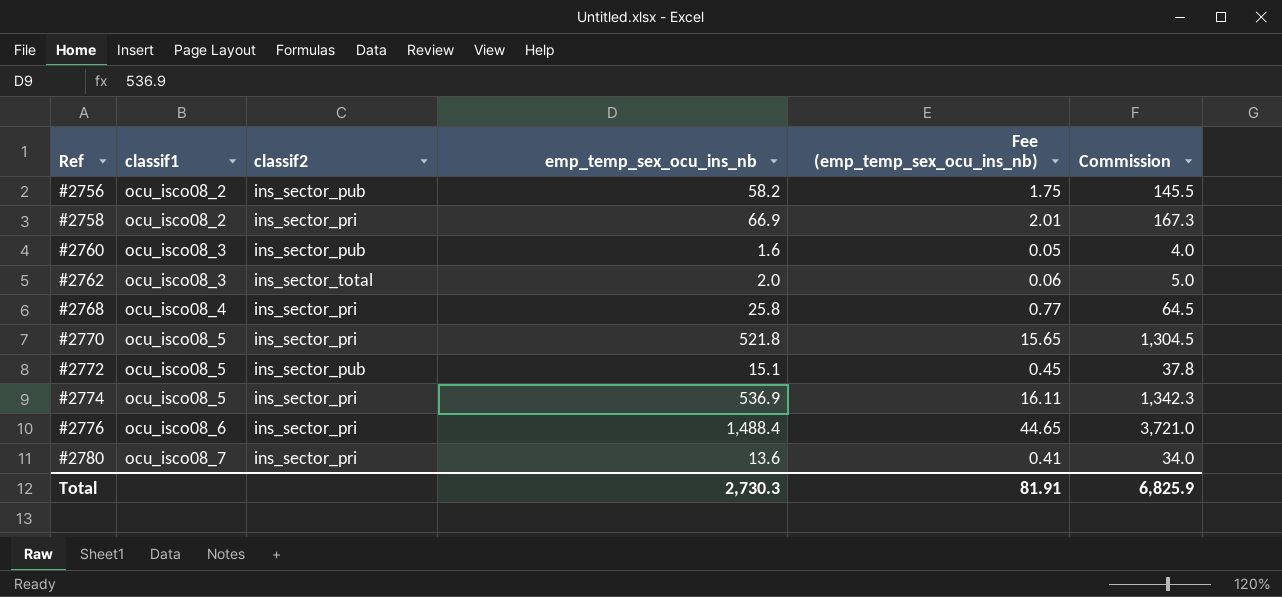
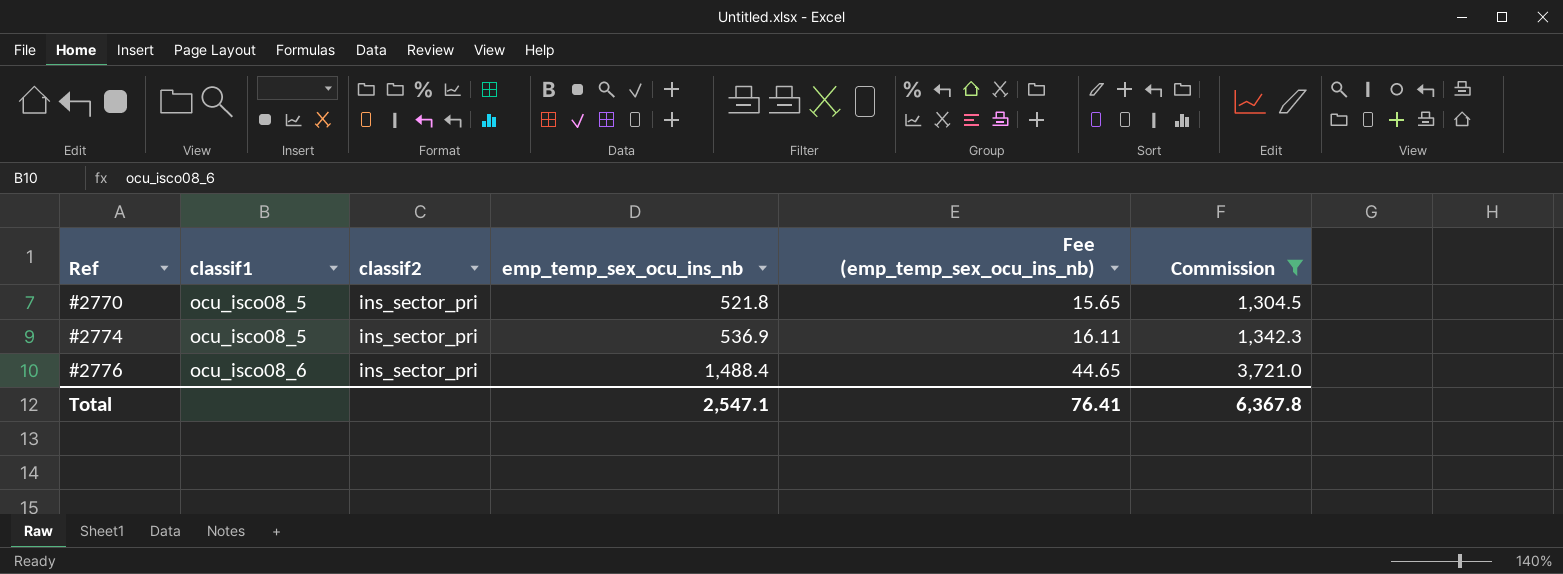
filter: none -> Commission >= 1,304.5
Total | emp_temp_sex_ocu_ins_nb: 2,730.3 -> 2,547.1
Total | Fee (emp_temp_sex_ocu_ins_nb): 81.91 -> 76.41
Total | Commission: 6,825.9 -> 6,367.8

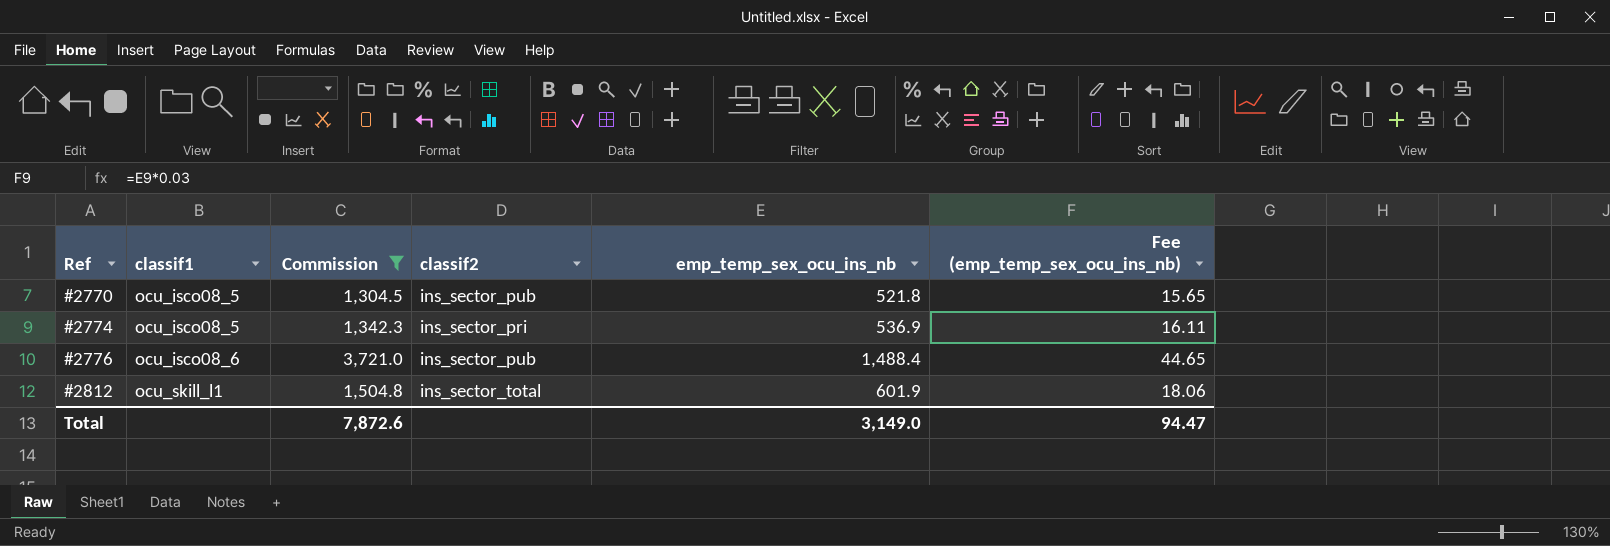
column Commission | position: 6 -> 3
#2770 | classif2: ins_sector_pri -> ins_sector_pub
#2776 | classif2: ins_sector_pri -> ins_sector_pub
row #2812: none -> ocu_skill_l1 | 1,504.8 | ins_sector_total | 601.9 | 18.06
Total | Commission: 6,367.8 -> 7,872.6
Total | emp_temp_sex_ocu_ins_nb: 2,547.1 -> 3,149.0
Total | Fee (emp_temp_sex_ocu_ins_nb): 76.41 -> 94.47

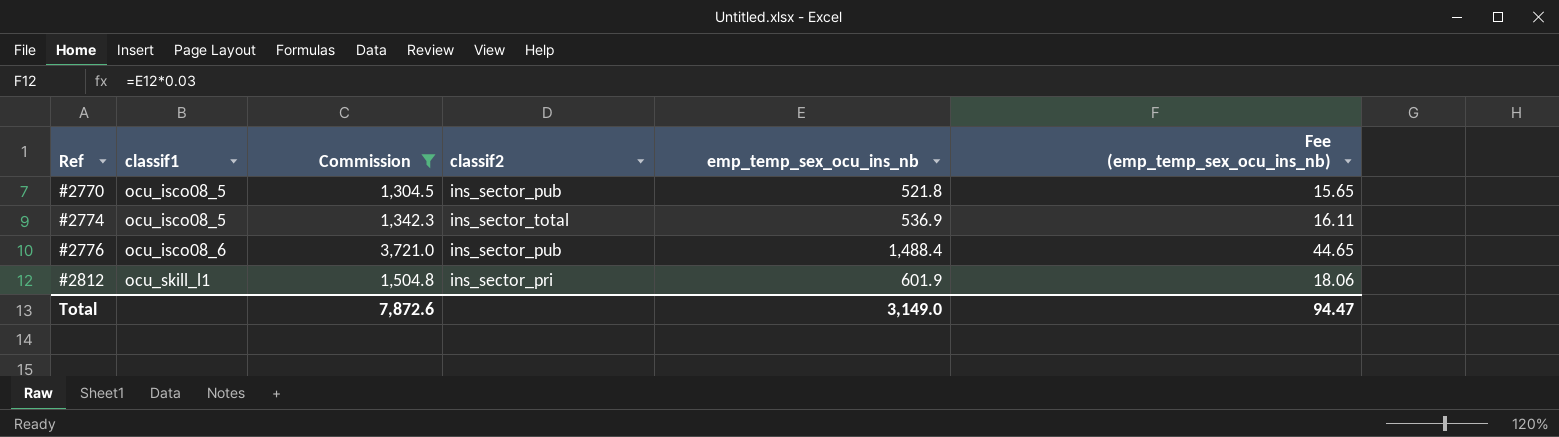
#2774 | classif2: ins_sector_pri -> ins_sector_total
#2812 | classif2: ins_sector_total -> ins_sector_pri

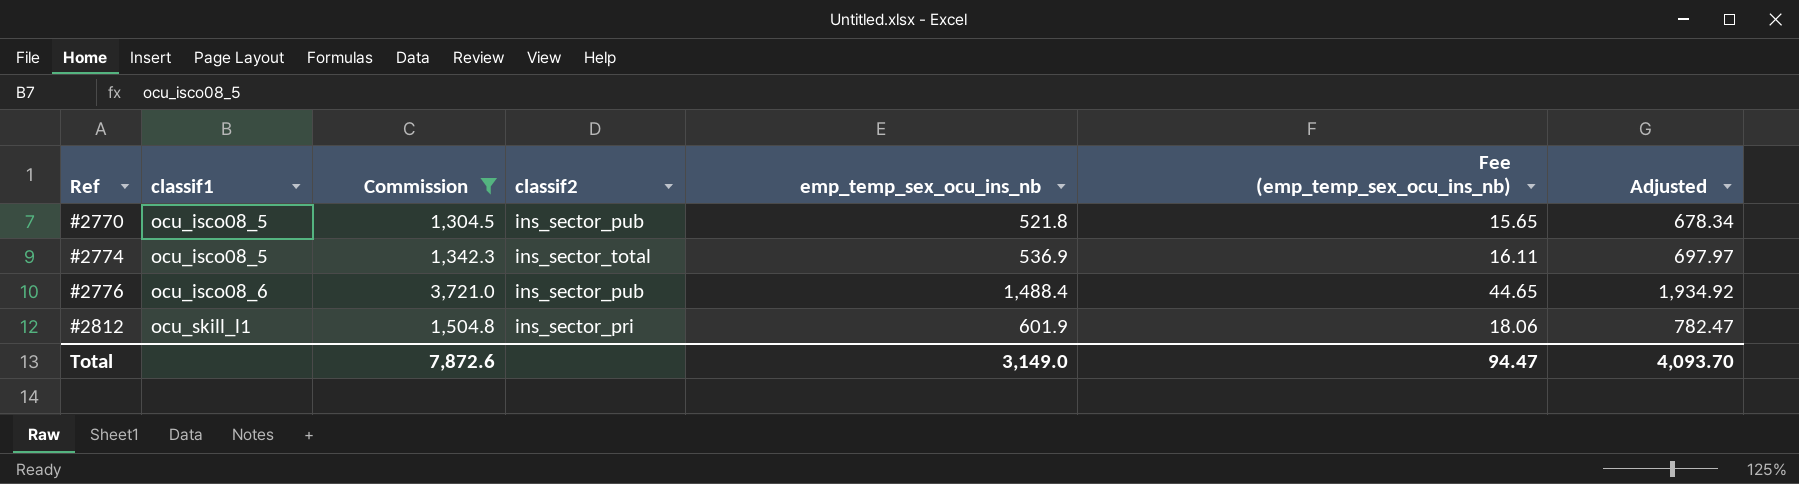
column Adjusted | formula: none -> [emp_temp_sex_ocu_ins_nb] * 1.3

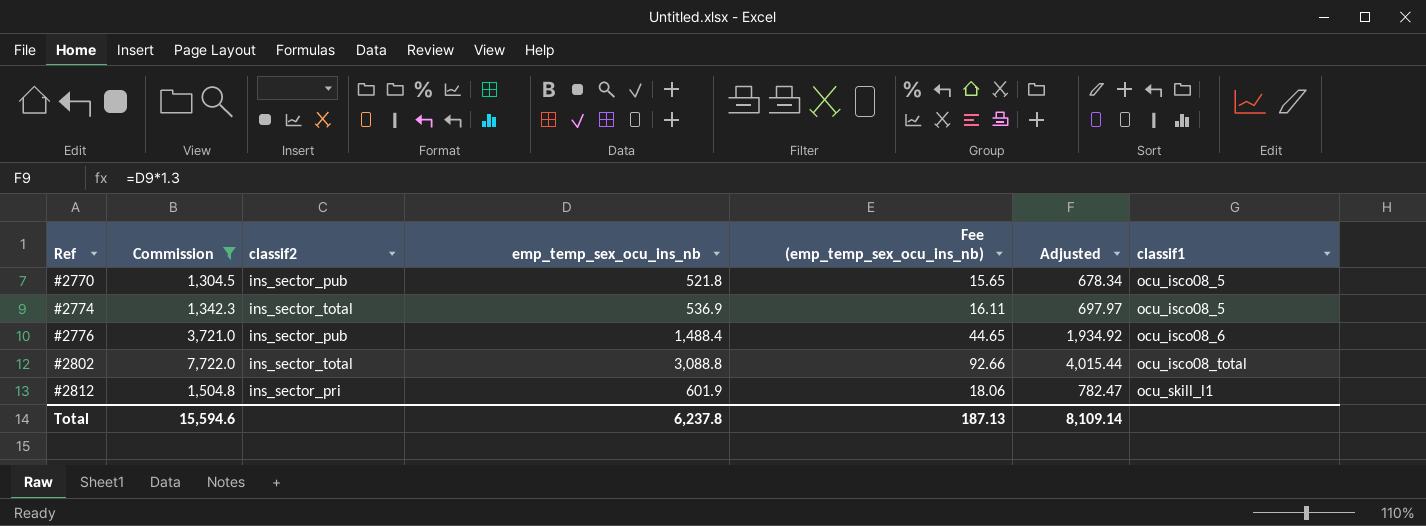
column classif1 | position: 2 -> 7
row #2802: none -> 7,722.0 | ins_sector_total | 3,088.8 | 92.66 | 4,015.44 | ocu_isco08_total
Total | Commission: 7,872.6 -> 15,594.6
Total | emp_temp_sex_ocu_ins_nb: 3,149.0 -> 6,237.8
Total | Fee (emp_temp_sex_ocu_ins_nb): 94.47 -> 187.13
Total | Adjusted: 4,093.70 -> 8,109.14

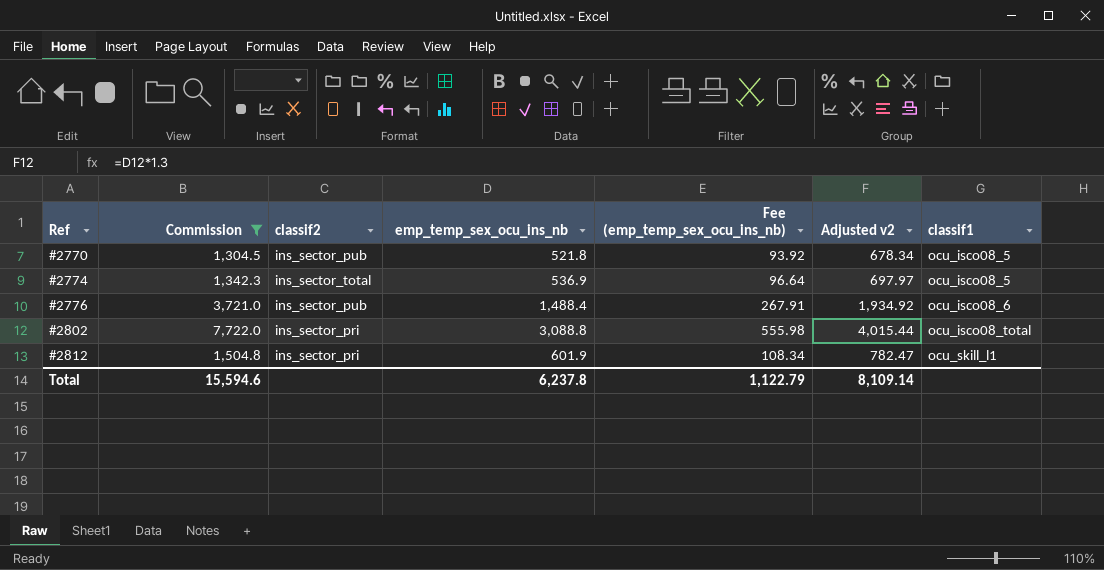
column Fee (emp_temp_sex_ocu_ins_nb) | formula: [emp_temp_sex_ocu_ins_nb] * 0.03 -> [emp_temp_sex_ocu_ins_nb] * 0.18
column name: Adjusted -> Adjusted v2
#2802 | classif2: ins_sector_total -> ins_sector_pri
Total | Fee (emp_temp_sex_ocu_ins_nb): 187.13 -> 1,122.79

